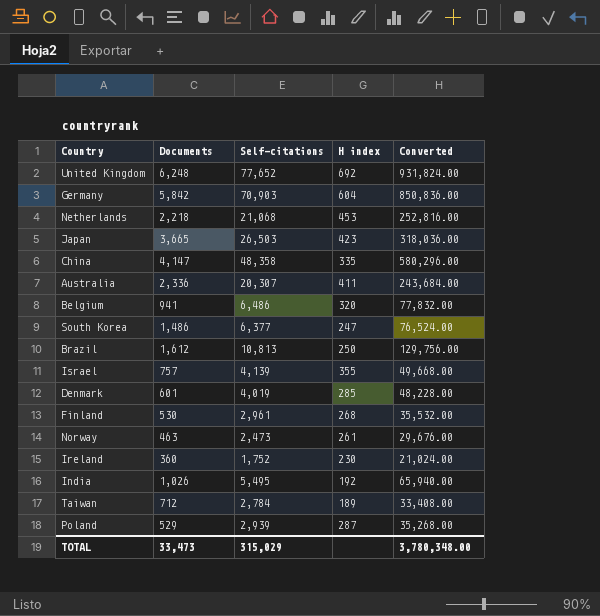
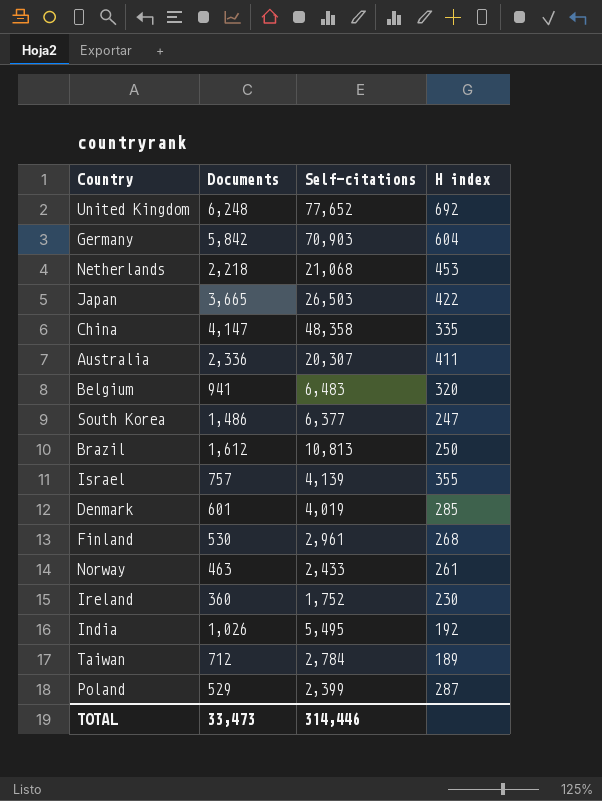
column Converted | formula: [Self-citations] * 12 -> none
Japan | H index: 423 -> 422
Belgium | Self-citations: 6,486 -> 6,483
Norway | Self-citations: 2,473 -> 2,433
Poland | Self-citations: 2,939 -> 2,399
TOTAL | Self-citations: 315,029 -> 314,446

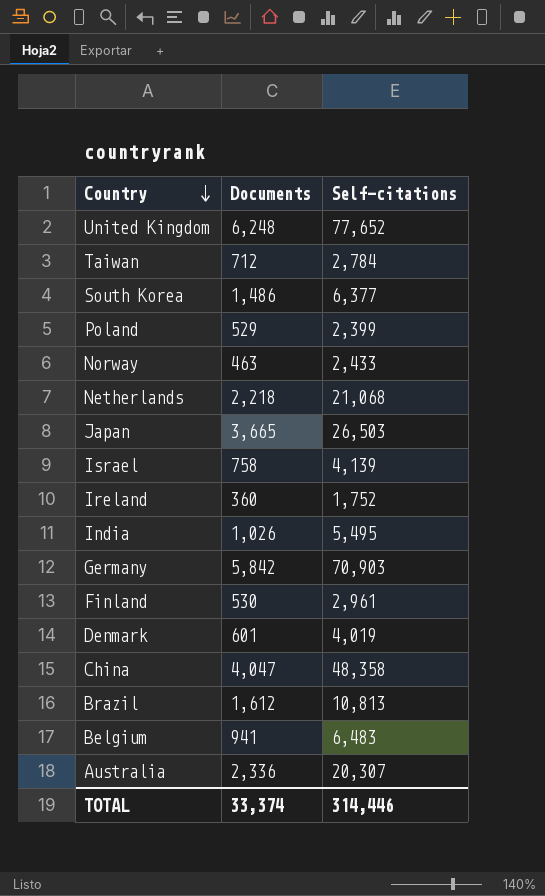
row order: none -> Country descending
column H index | position: 4 -> none
Israel | Documents: 757 -> 758
China | Documents: 4,147 -> 4,047
TOTAL | Documents: 33,473 -> 33,374

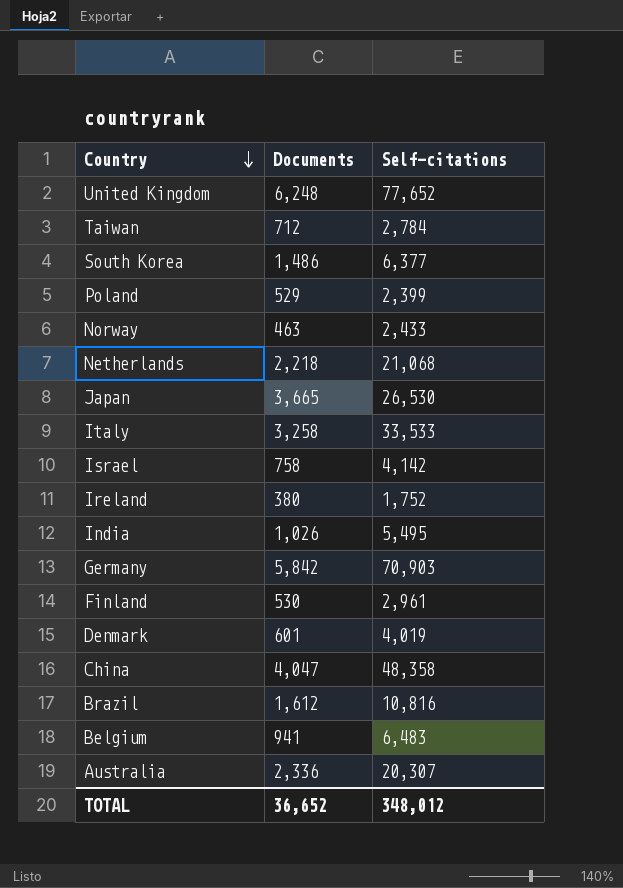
Japan | Self-citations: 26,503 -> 26,530
row Italy: none -> 3,258 | 33,533
Israel | Self-citations: 4,139 -> 4,142
Ireland | Documents: 360 -> 380
Brazil | Self-citations: 10,813 -> 10,816
TOTAL | Documents: 33,374 -> 36,652
TOTAL | Self-citations: 314,446 -> 348,012

